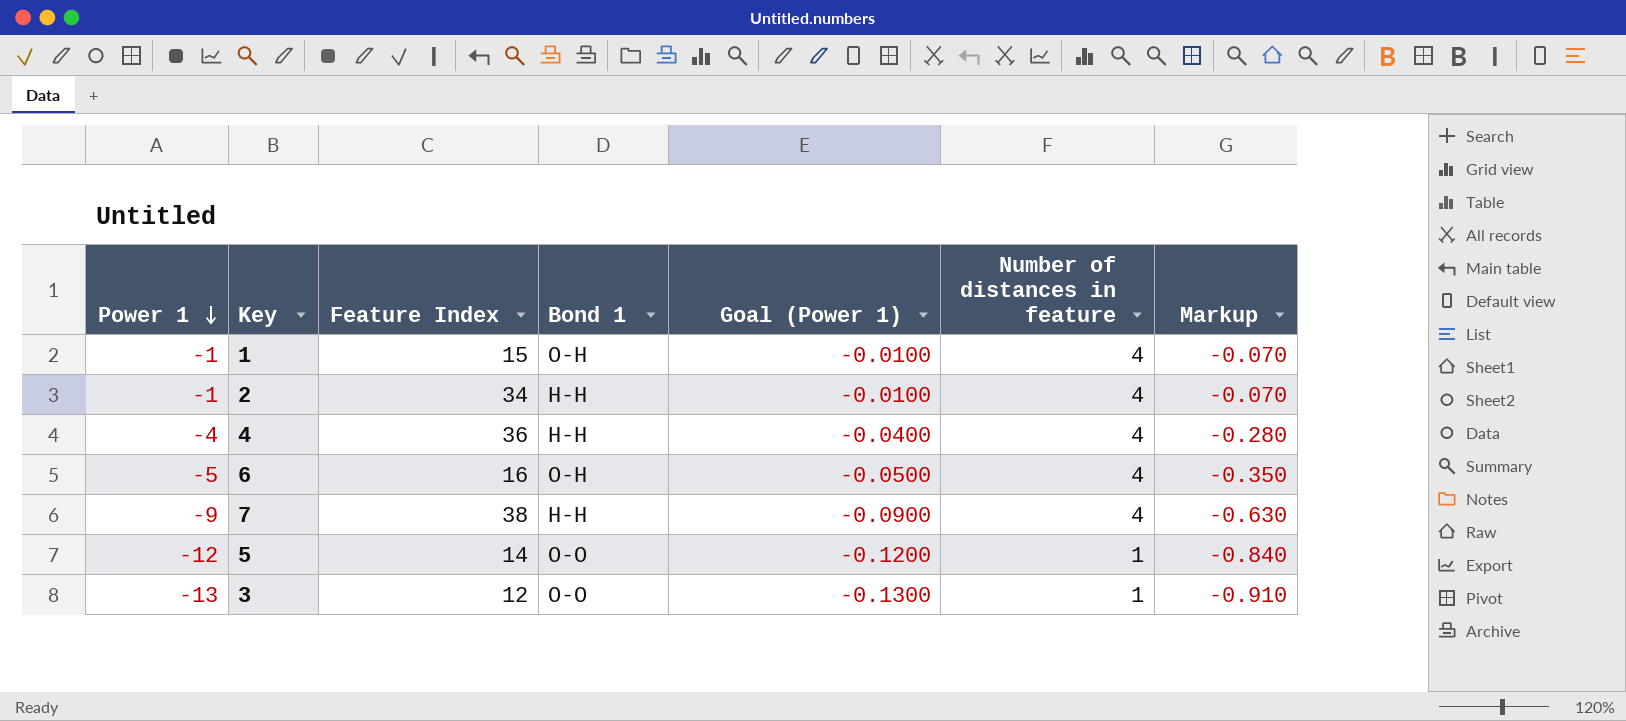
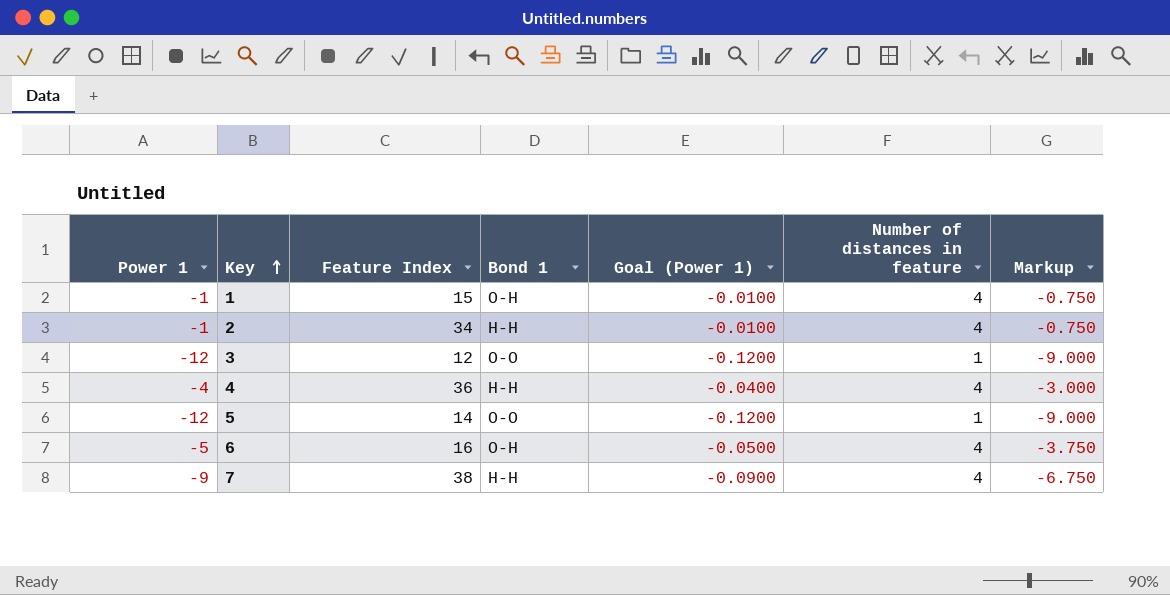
row order: Power 1 descending -> Key ascending
column Markup | formula: [Power 1] * 0.07 -> [Power 1] * 0.75
3 | Power 1: -13 -> -12
3 | Goal (Power 1): -0.1300 -> -0.1200

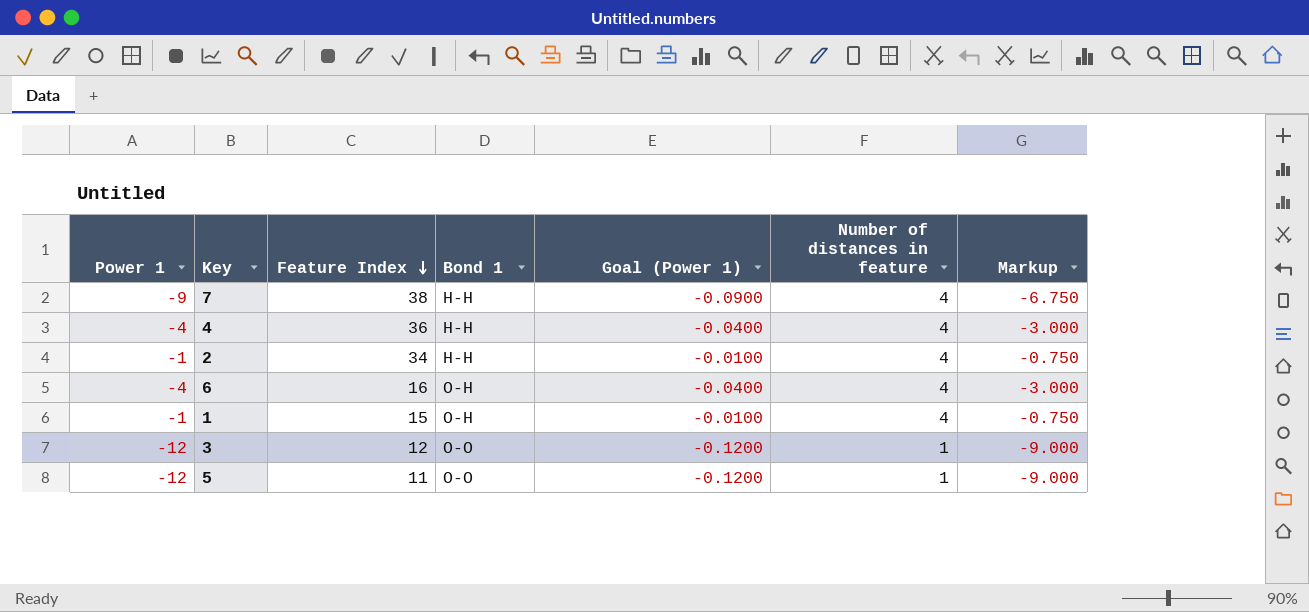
row order: Key ascending -> Feature Index descending
6 | Power 1: -5 -> -4
6 | Goal (Power 1): -0.0500 -> -0.0400
6 | Markup: -3.750 -> -3.000
5 | Feature Index: 14 -> 11

